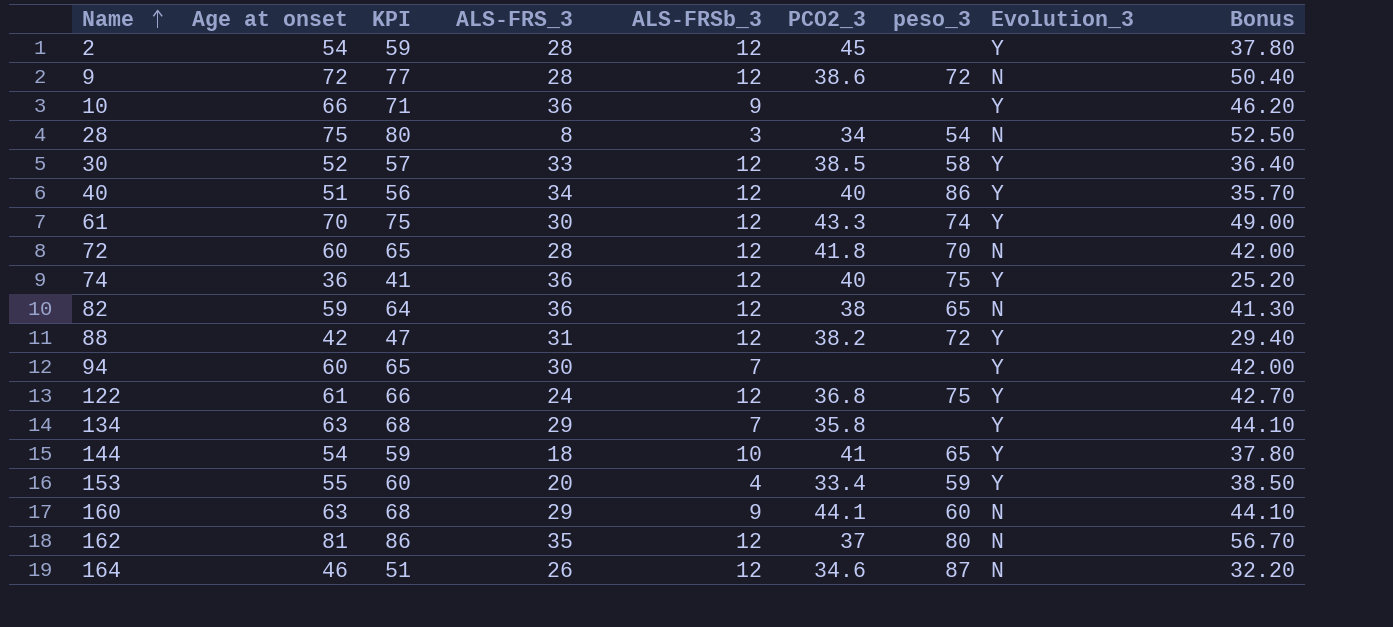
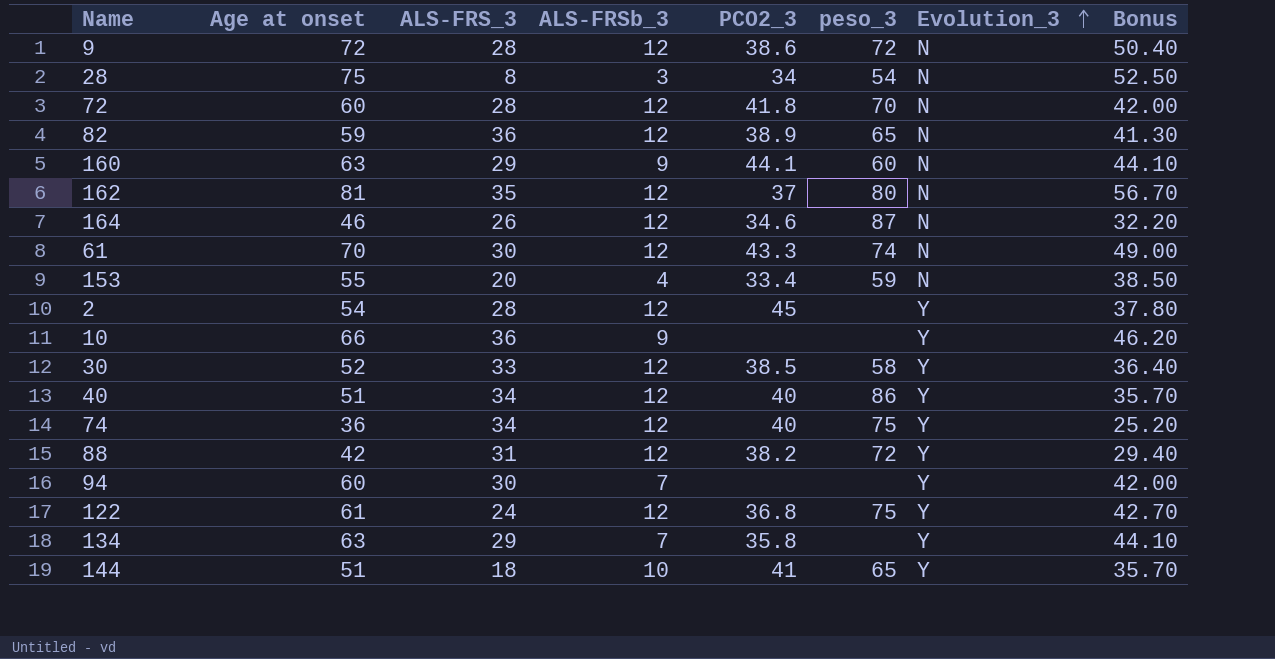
row order: Name ascending -> Evolution_3 ascending
column KPI | formula: [Age at onset] + 5 -> none
82 | PCO2_3: 38 -> 38.9
61 | Evolution_3: Y -> N
153 | Evolution_3: Y -> N
74 | ALS-FRS_3: 36 -> 34
144 | Age at onset: 54 -> 51
144 | Bonus: 37.80 -> 35.70

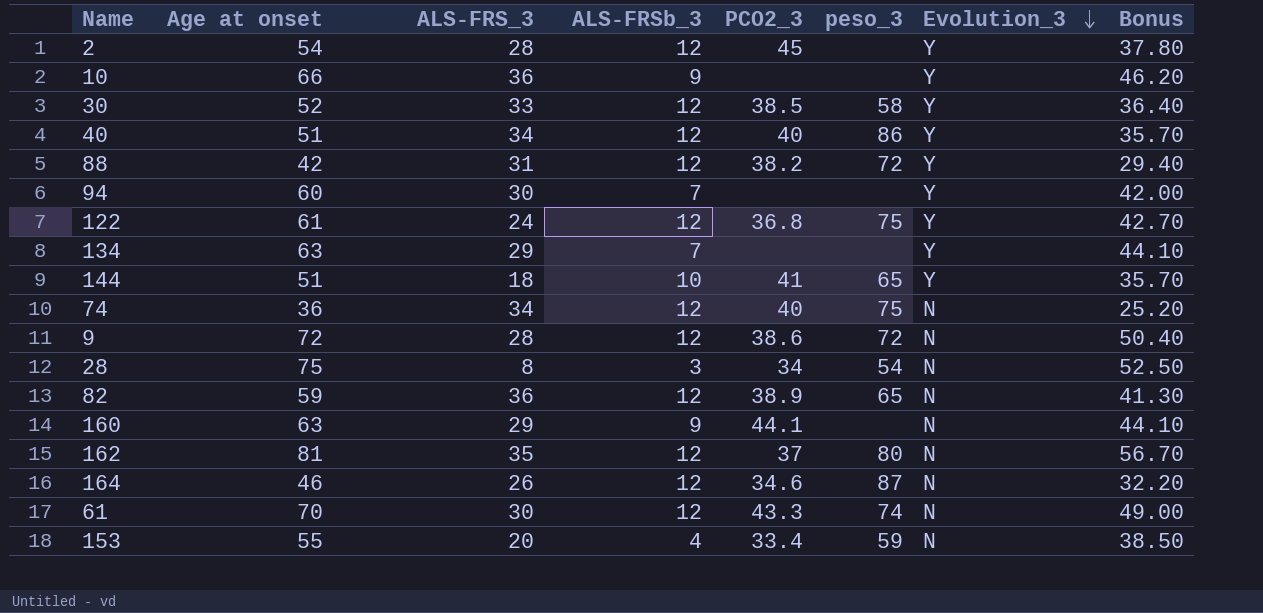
row order: Evolution_3 ascending -> Evolution_3 descending
row 72: 60 | 28 | 12 | 41.8 | 70 | N | 42.00 -> none
134 | PCO2_3: 35.8 -> none
74 | Evolution_3: Y -> N
160 | peso_3: 60 -> none

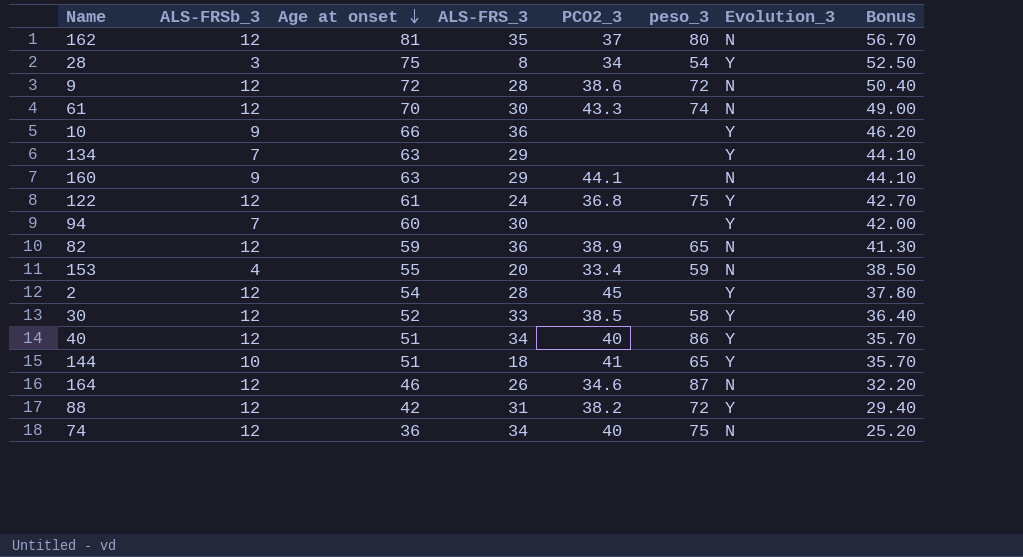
row order: Evolution_3 descending -> Age at onset descending
column ALS-FRSb_3 | position: 4 -> 2
28 | Evolution_3: N -> Y

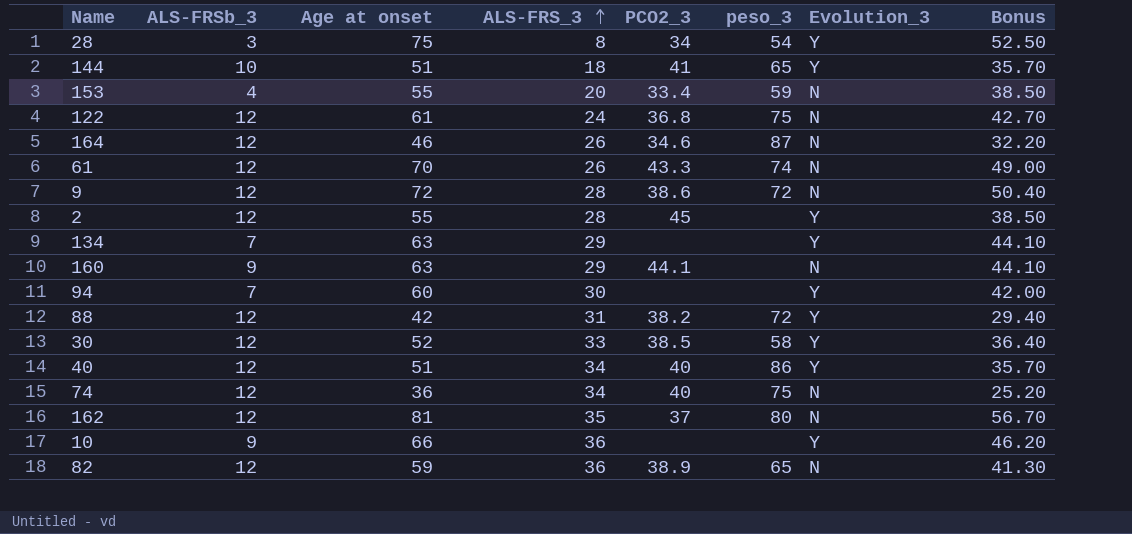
row order: Age at onset descending -> ALS-FRS_3 ascending
122 | Evolution_3: Y -> N
61 | ALS-FRS_3: 30 -> 26
2 | Age at onset: 54 -> 55
2 | Bonus: 37.80 -> 38.50

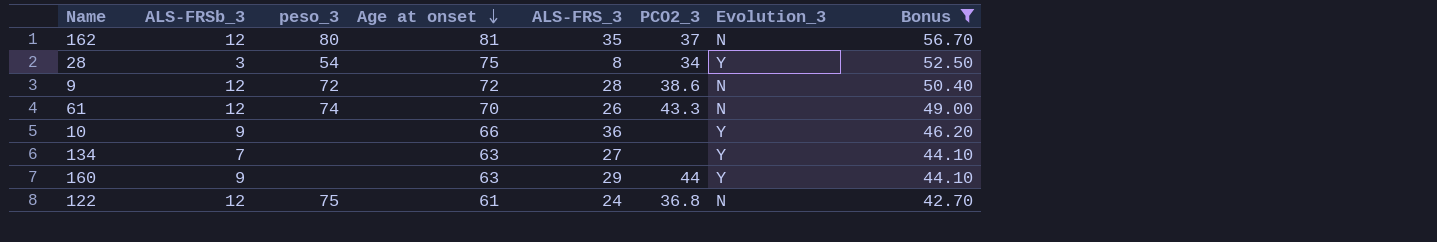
filter: none -> Bonus >= 42.70
row order: ALS-FRS_3 ascending -> Age at onset descending
column peso_3 | position: 6 -> 3
134 | ALS-FRS_3: 29 -> 27
160 | PCO2_3: 44.1 -> 44
160 | Evolution_3: N -> Y

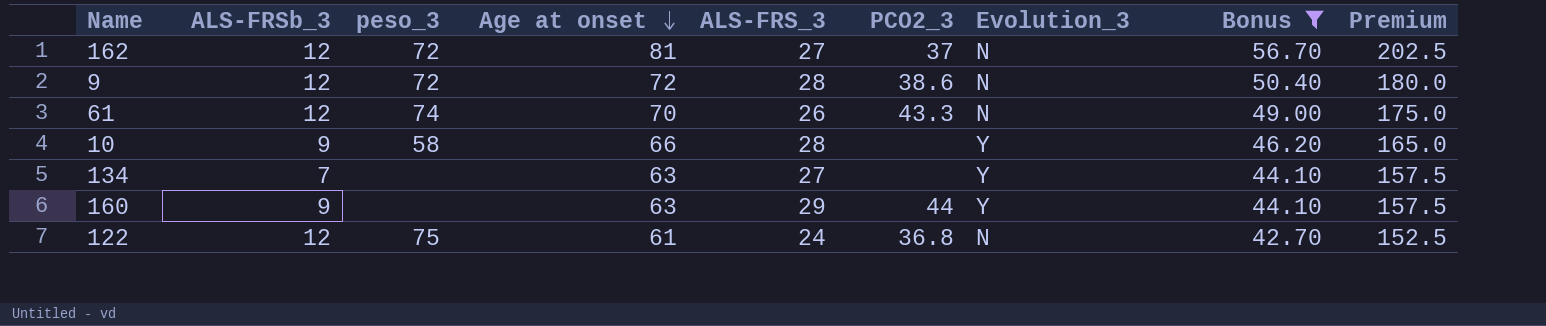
column Premium | formula: none -> [Age at onset] * 2.5
row 28: 3 | 54 | 75 | 8 | 34 | Y | 52.50 -> none
162 | peso_3: 80 -> 72
162 | ALS-FRS_3: 35 -> 27
10 | peso_3: none -> 58
10 | ALS-FRS_3: 36 -> 28

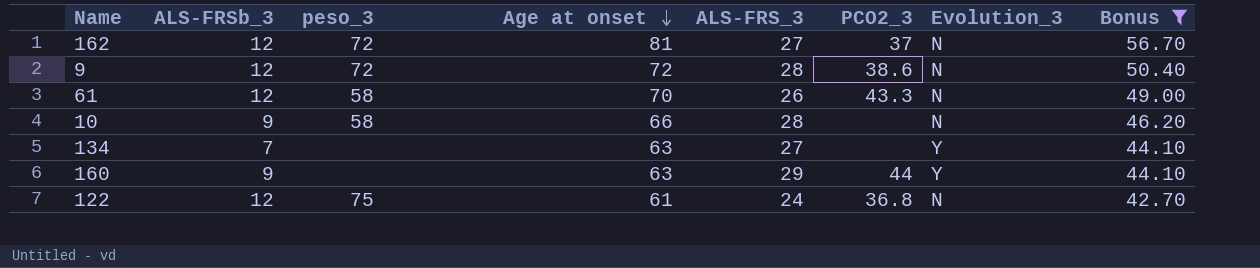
column Premium | formula: [Age at onset] * 2.5 -> none
61 | peso_3: 74 -> 58
10 | Evolution_3: Y -> N

